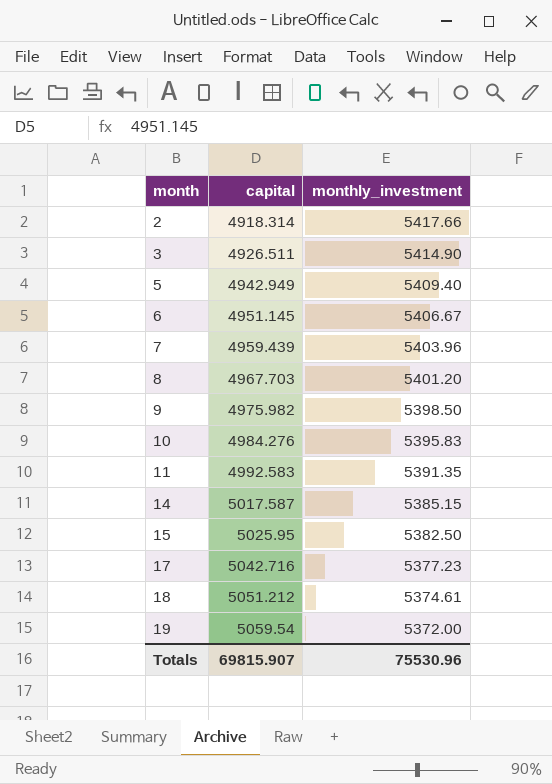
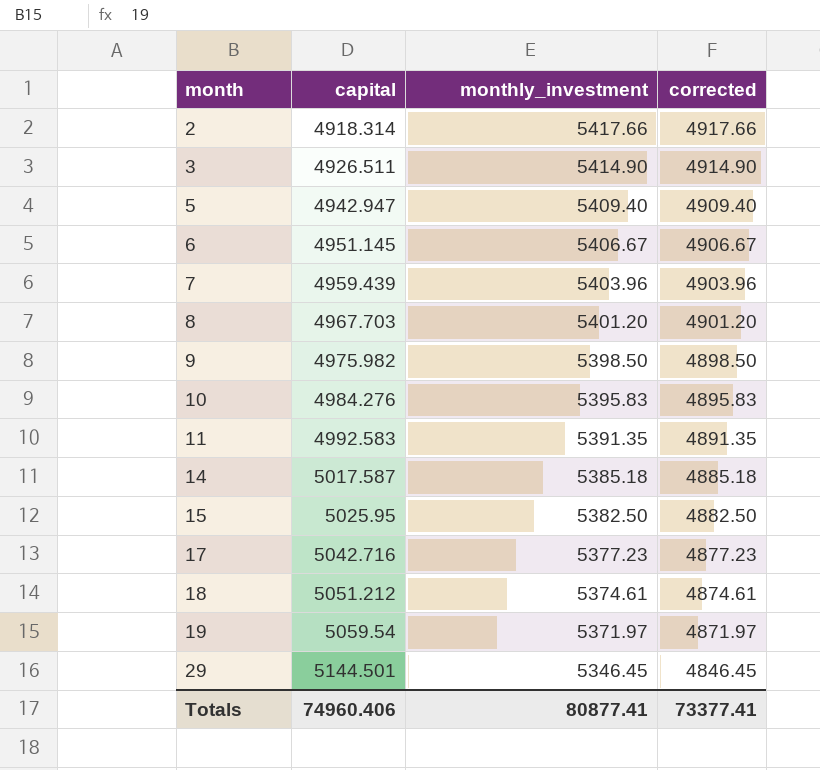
column corrected | formula: none -> [monthly_investment] - 500
5 | capital: 4942.949 -> 4942.947
14 | monthly_investment: 5385.15 -> 5385.18
19 | monthly_investment: 5372.00 -> 5371.97
row 29: none -> 5144.501 | 5346.45 | 4846.45
Totals | capital: 69815.907 -> 74960.406
Totals | monthly_investment: 75530.96 -> 80877.41

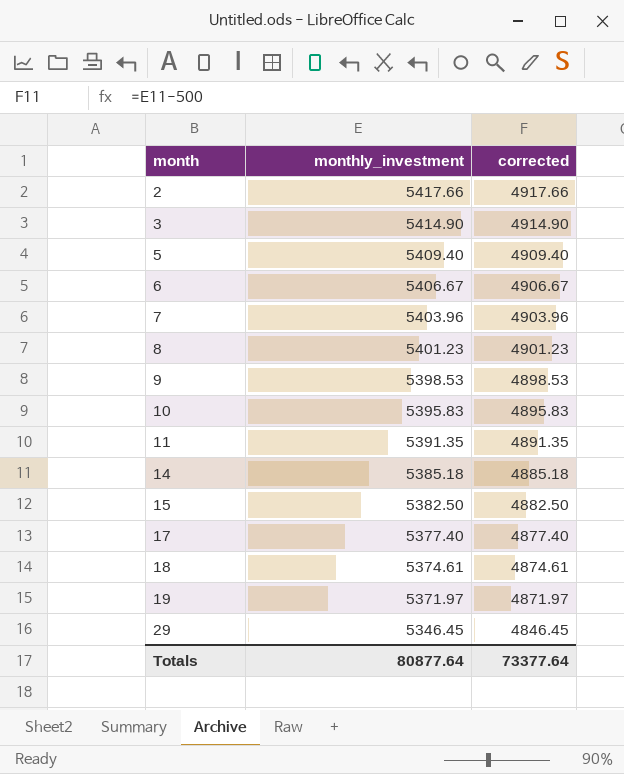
column capital | position: 2 -> none
8 | monthly_investment: 5401.20 -> 5401.23
8 | corrected: 4901.20 -> 4901.23
9 | monthly_investment: 5398.50 -> 5398.53
9 | corrected: 4898.50 -> 4898.53
17 | monthly_investment: 5377.23 -> 5377.40
17 | corrected: 4877.23 -> 4877.40
Totals | monthly_investment: 80877.41 -> 80877.64
Totals | corrected: 73377.41 -> 73377.64

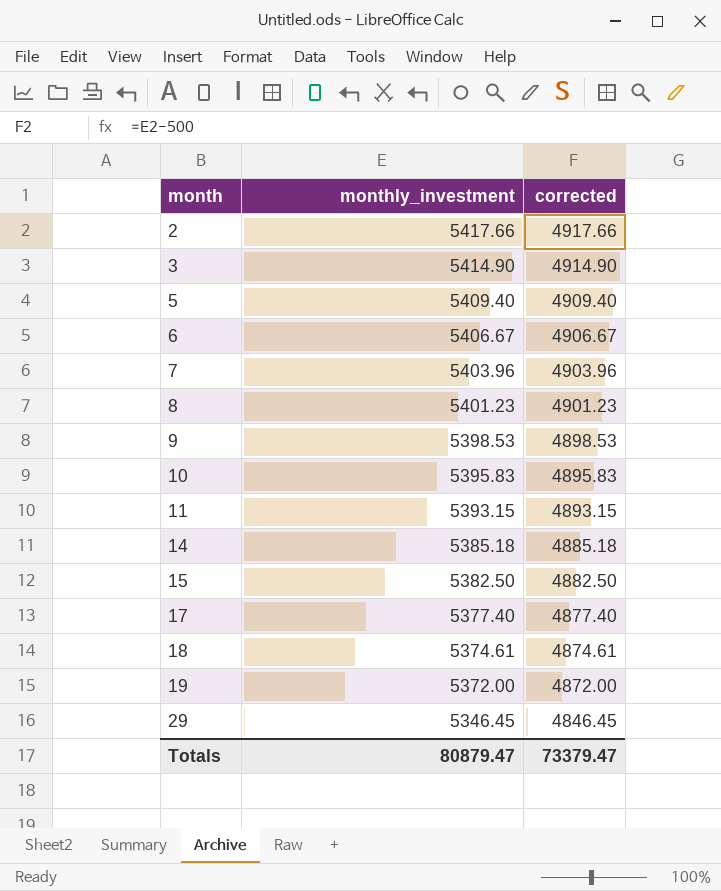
11 | monthly_investment: 5391.35 -> 5393.15
11 | corrected: 4891.35 -> 4893.15
19 | monthly_investment: 5371.97 -> 5372.00
19 | corrected: 4871.97 -> 4872.00
Totals | monthly_investment: 80877.64 -> 80879.47
Totals | corrected: 73377.64 -> 73379.47

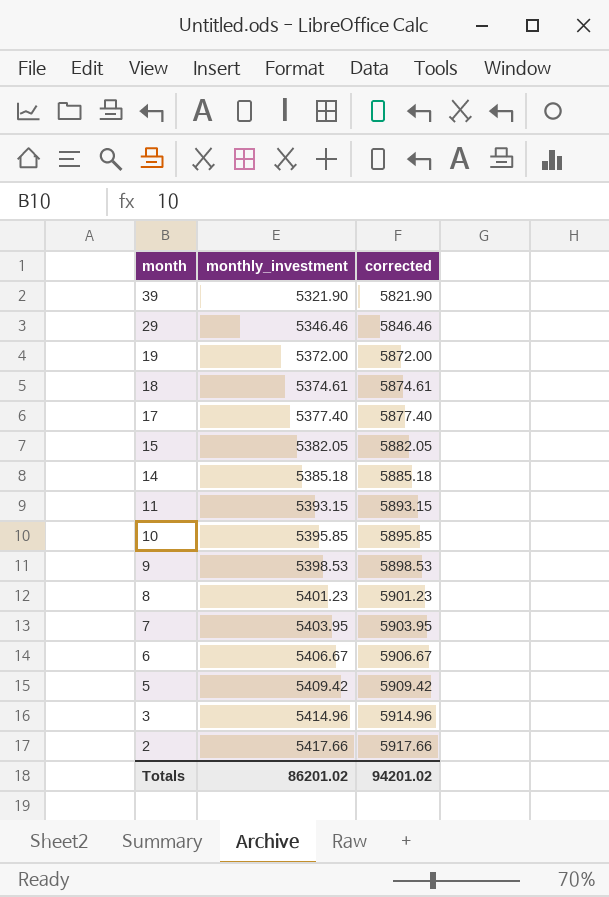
row order: month ascending -> month descending
column corrected | formula: [monthly_investment] - 500 -> [monthly_investment] + 500
row 39: none -> 5321.90 | 5821.90
29 | monthly_investment: 5346.45 -> 5346.46
15 | monthly_investment: 5382.50 -> 5382.05
10 | monthly_investment: 5395.83 -> 5395.85
7 | monthly_investment: 5403.96 -> 5403.95
5 | monthly_investment: 5409.40 -> 5409.42
3 | monthly_investment: 5414.90 -> 5414.96
Totals | monthly_investment: 80879.47 -> 86201.02
Totals | corrected: 73379.47 -> 94201.02

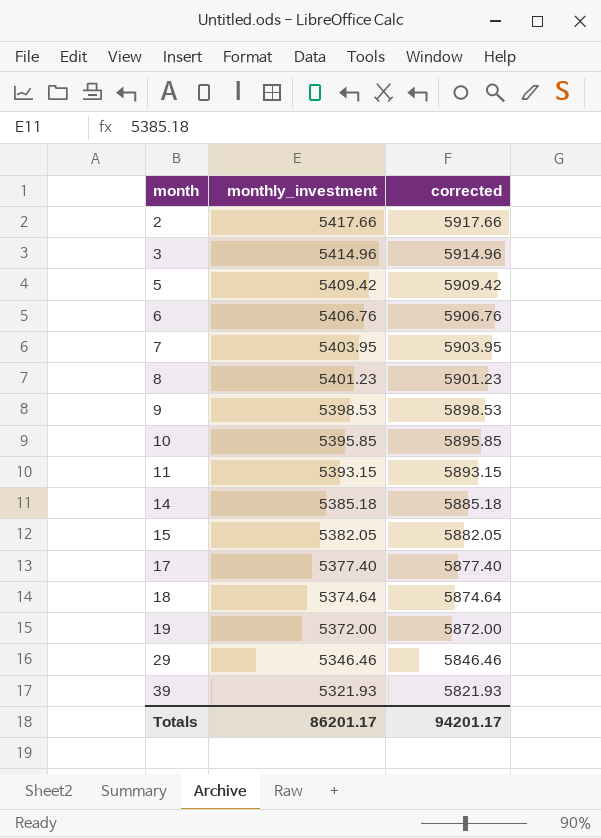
row order: month descending -> month ascending
6 | monthly_investment: 5406.67 -> 5406.76
6 | corrected: 5906.67 -> 5906.76
18 | monthly_investment: 5374.61 -> 5374.64
18 | corrected: 5874.61 -> 5874.64
39 | monthly_investment: 5321.90 -> 5321.93
39 | corrected: 5821.90 -> 5821.93
Totals | monthly_investment: 86201.02 -> 86201.17
Totals | corrected: 94201.02 -> 94201.17

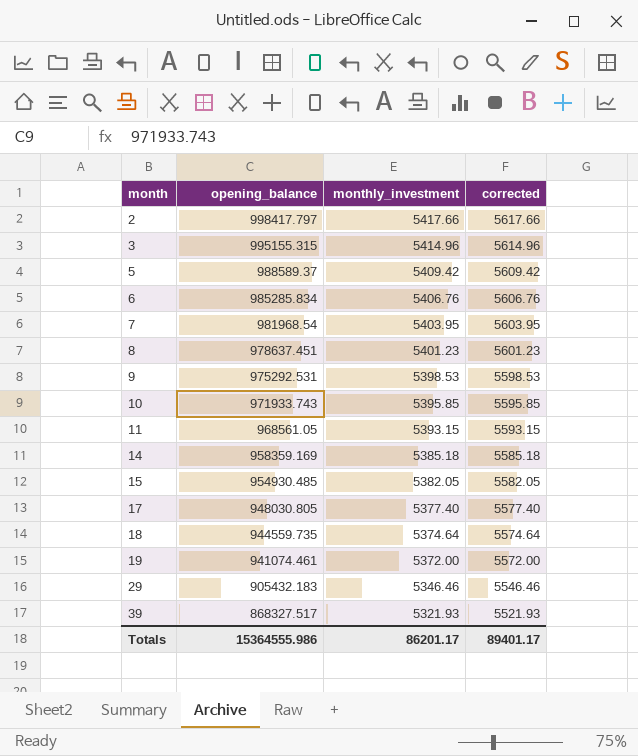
column opening_balance | position: none -> 2
column corrected | formula: [monthly_investment] + 500 -> [monthly_investment] + 200
Totals | corrected: 94201.17 -> 89401.17

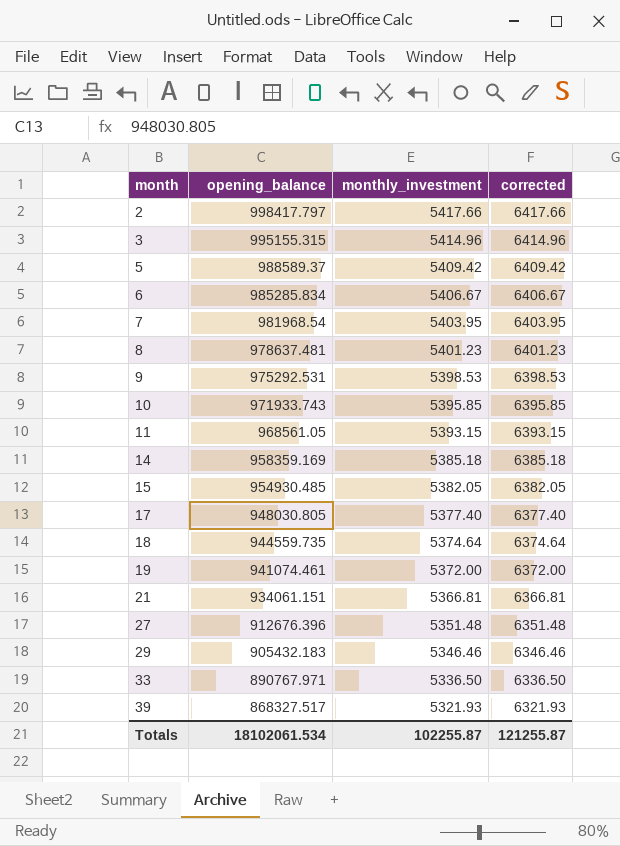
column corrected | formula: [monthly_investment] + 200 -> [monthly_investment] + 1000
6 | monthly_investment: 5406.76 -> 5406.67
8 | opening_balance: 978637.451 -> 978637.481
row 21: none -> 934061.151 | 5366.81 | 6366.81
row 27: none -> 912676.396 | 5351.48 | 6351.48
row 33: none -> 890767.971 | 5336.50 | 6336.50
Totals | opening_balance: 15364555.986 -> 18102061.534
Totals | monthly_investment: 86201.17 -> 102255.87
Totals | corrected: 89401.17 -> 121255.87

